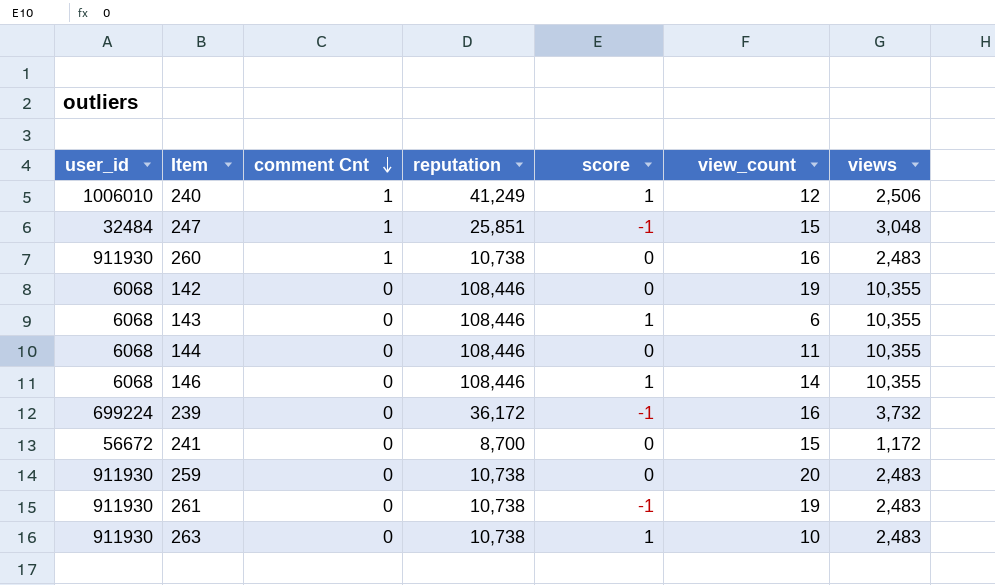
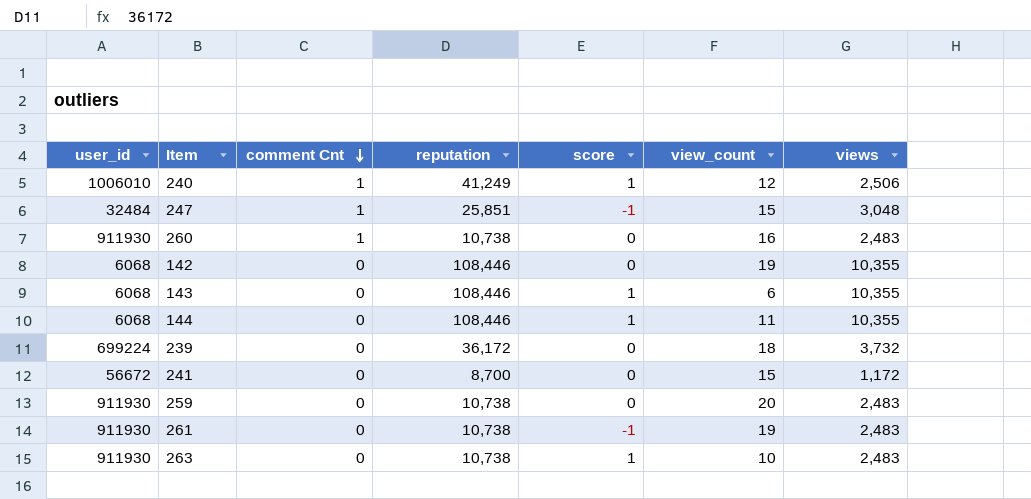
row 146: 6068 | 0 | 108,446 | 1 | 14 | 10,355 -> none
144 | score: 0 -> 1
239 | score: -1 -> 0
239 | view_count: 16 -> 18

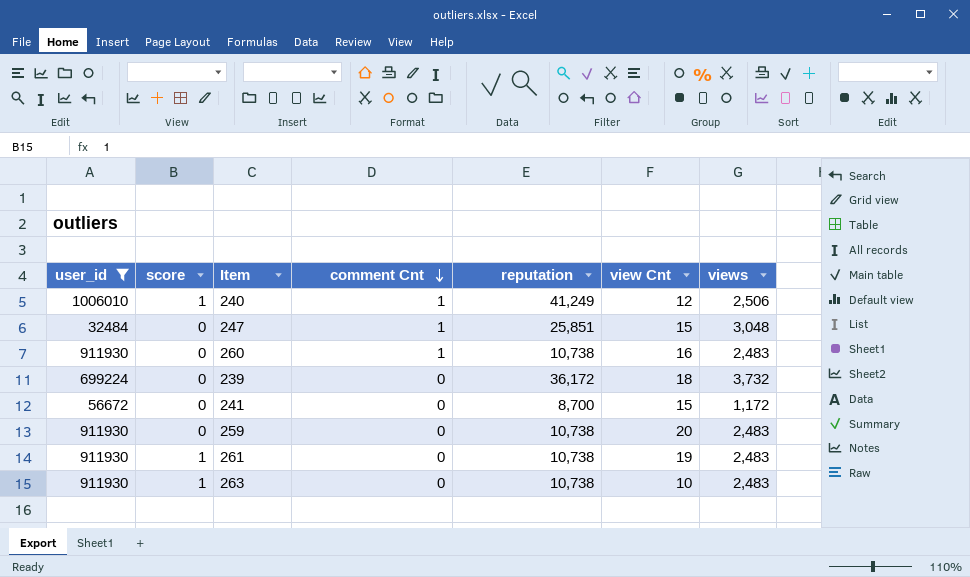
filter: none -> user_id != 6068
column score | position: 5 -> 2
column name: view_count -> view Cnt
247 | score: -1 -> 0
261 | score: -1 -> 1

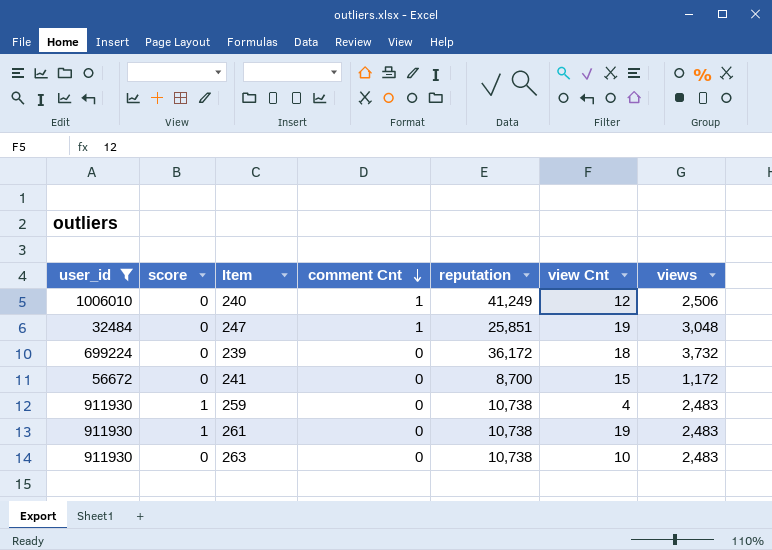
row 260: 911930 | 0 | 1 | 10,738 | 16 | 2,483 -> none
240 | score: 1 -> 0
247 | view Cnt: 15 -> 19
259 | score: 0 -> 1
259 | view Cnt: 20 -> 4
263 | score: 1 -> 0

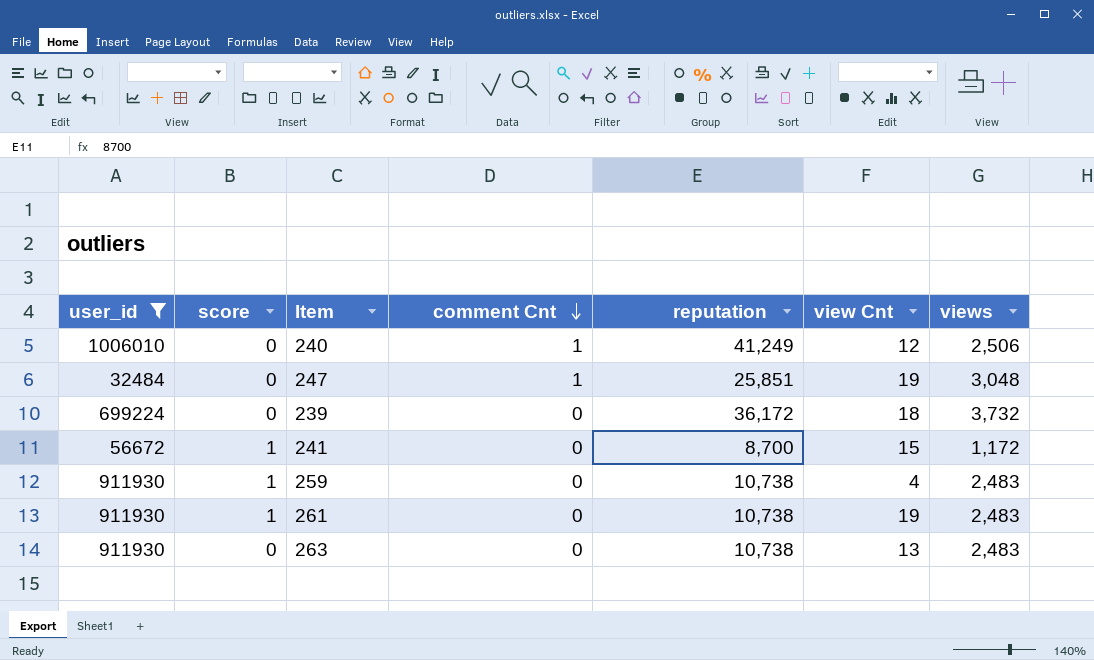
241 | score: 0 -> 1
263 | view Cnt: 10 -> 13

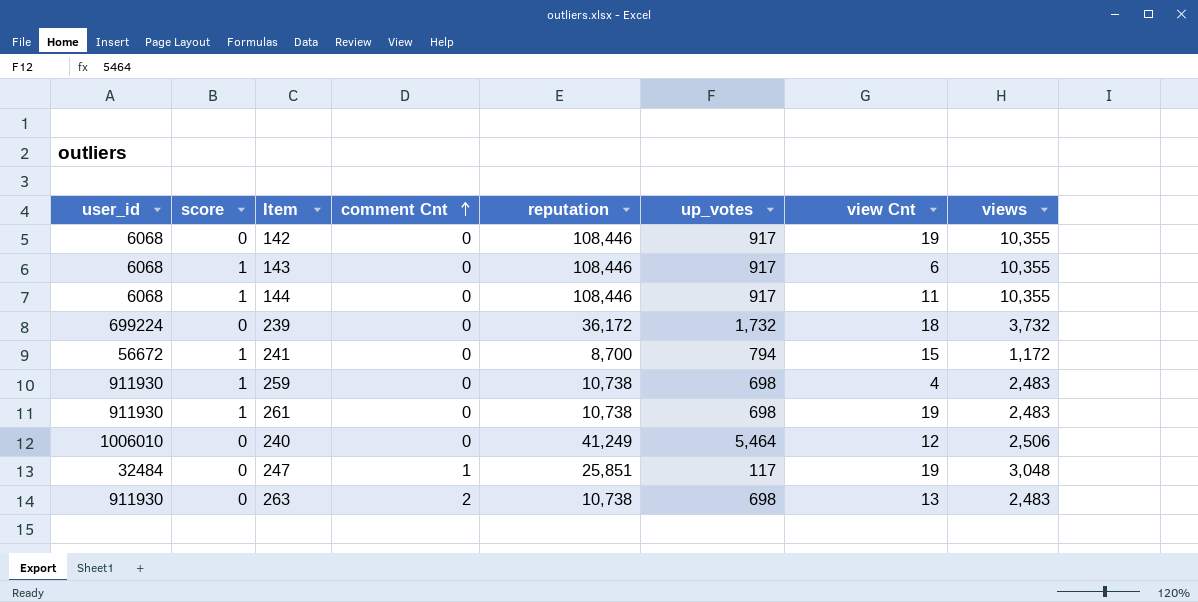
filter: user_id != 6068 -> none
row order: comment Cnt descending -> comment Cnt ascending
column up_votes | position: none -> 6
240 | comment Cnt: 1 -> 0
263 | comment Cnt: 0 -> 2

